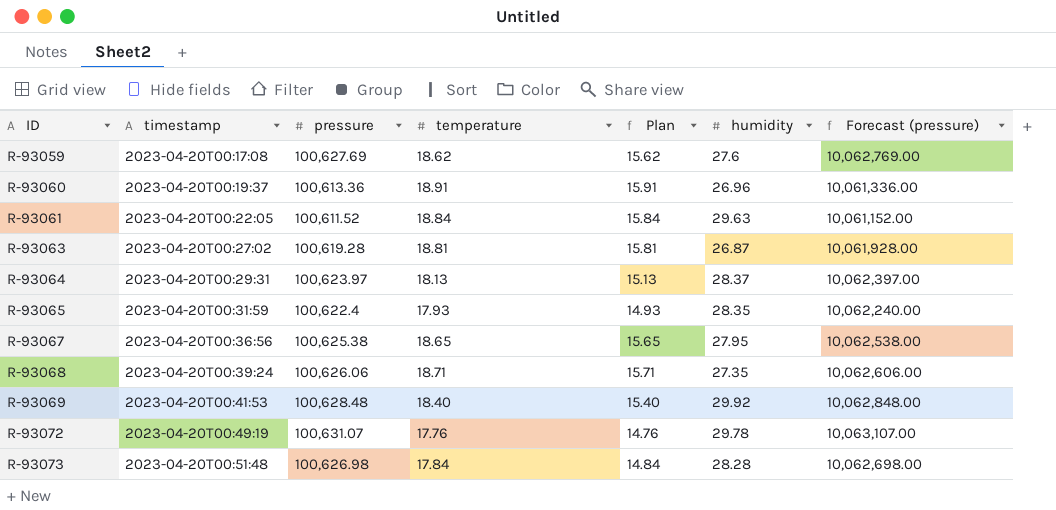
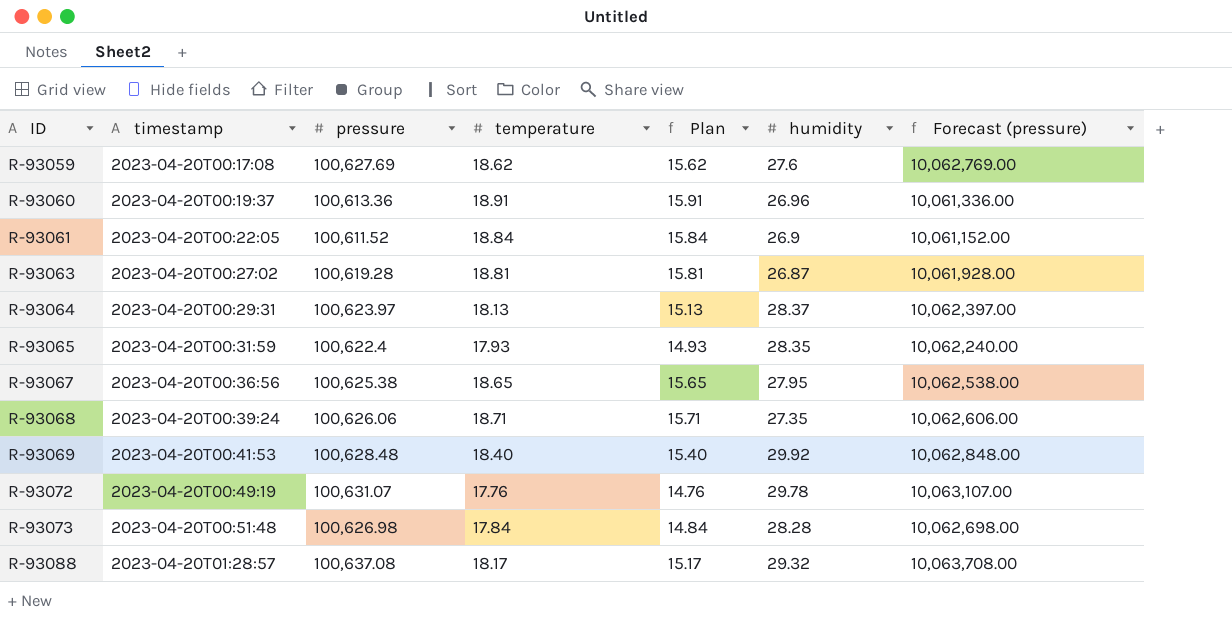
R-93061 | humidity: 29.63 -> 26.9
row R-93088: none -> 2023-04-20T01:28:57 | 100,637.08 | 18.17 | 15.17 | 29.32 | 10,063,708.00

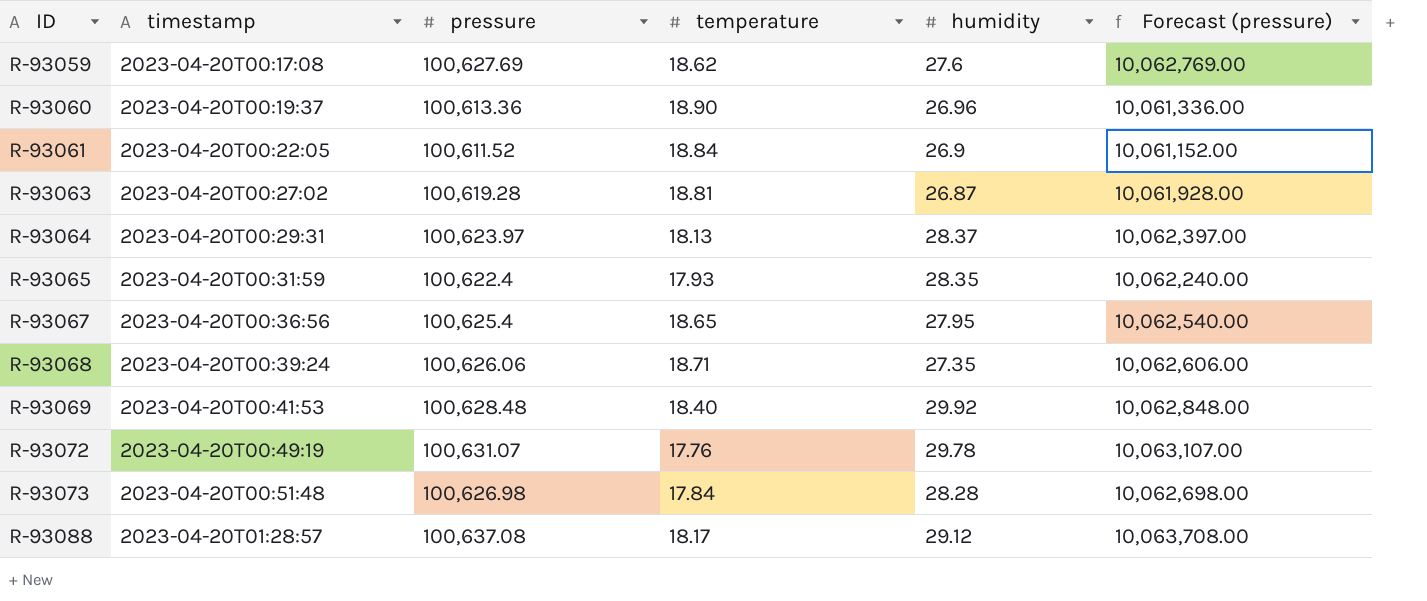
column Plan | formula: [temperature] - 3 -> none
R-93060 | temperature: 18.91 -> 18.90
R-93067 | pressure: 100,625.38 -> 100,625.4
R-93067 | Forecast (pressure): 10,062,538.00 -> 10,062,540.00
R-93088 | humidity: 29.32 -> 29.12

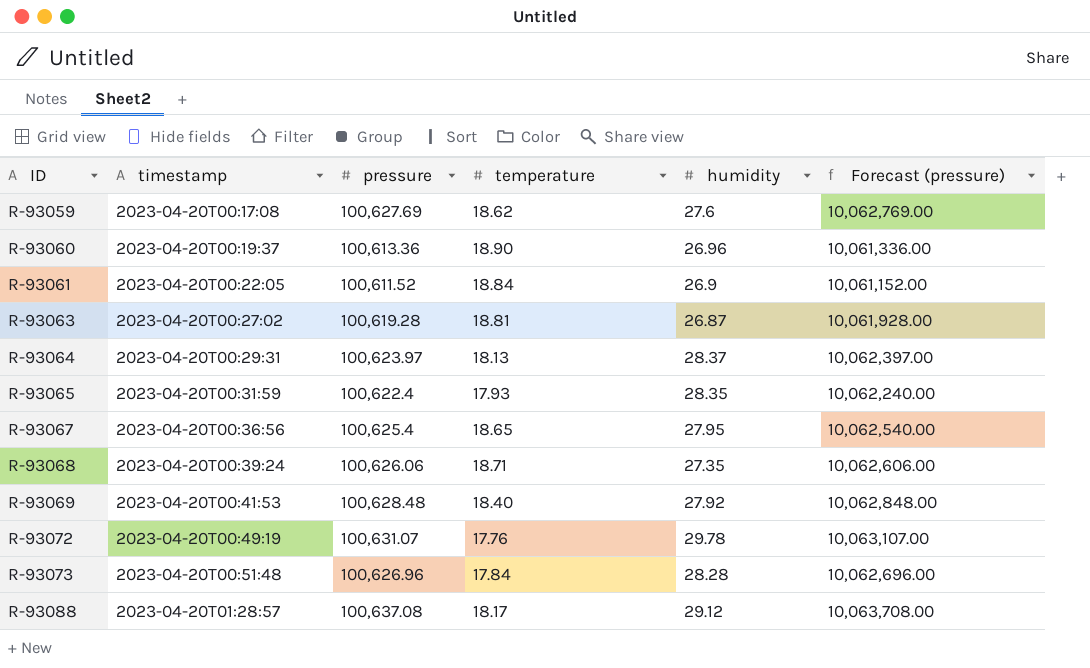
R-93069 | humidity: 29.92 -> 27.92
R-93073 | pressure: 100,626.98 -> 100,626.96
R-93073 | Forecast (pressure): 10,062,698.00 -> 10,062,696.00

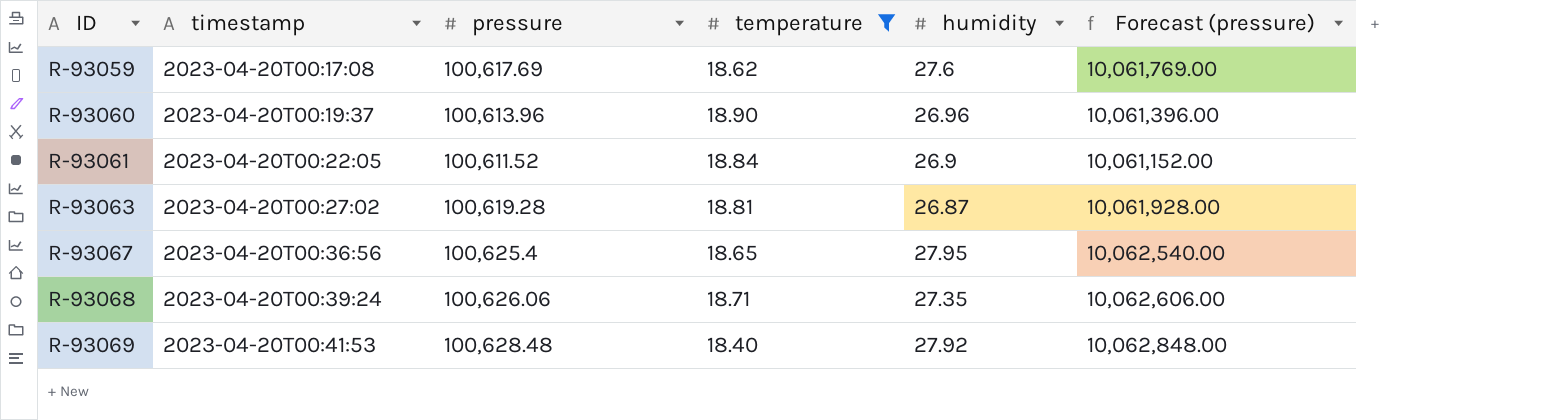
filter: none -> temperature >= 18.40
R-93059 | pressure: 100,627.69 -> 100,617.69
R-93059 | Forecast (pressure): 10,062,769.00 -> 10,061,769.00
R-93060 | pressure: 100,613.36 -> 100,613.96
R-93060 | Forecast (pressure): 10,061,336.00 -> 10,061,396.00

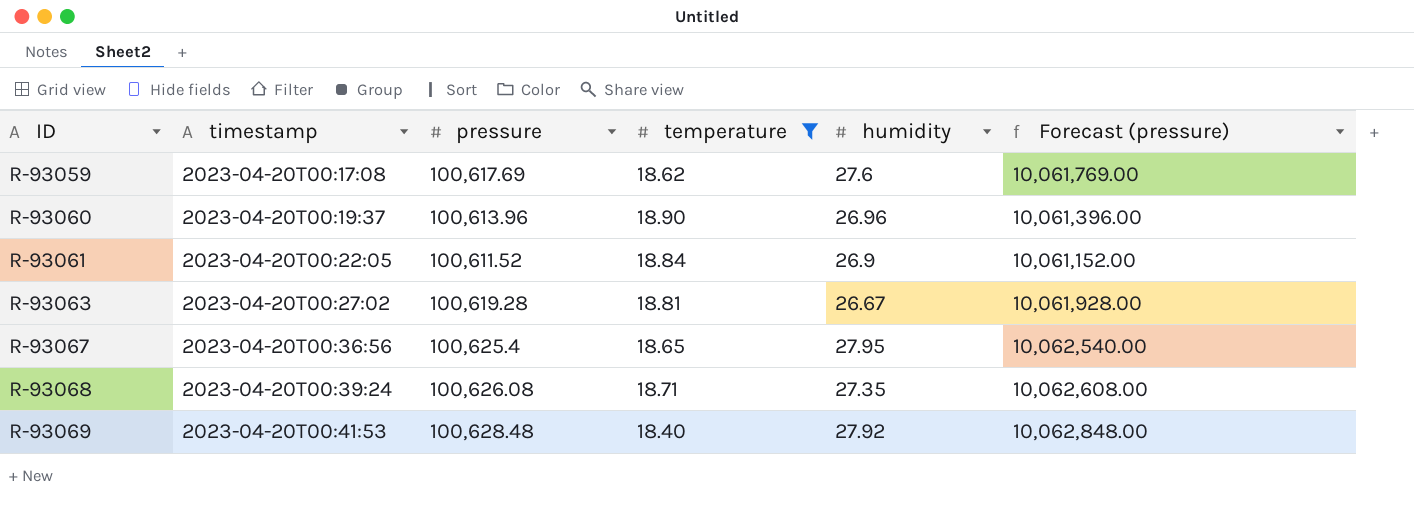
R-93063 | humidity: 26.87 -> 26.67
R-93068 | pressure: 100,626.06 -> 100,626.08
R-93068 | Forecast (pressure): 10,062,606.00 -> 10,062,608.00

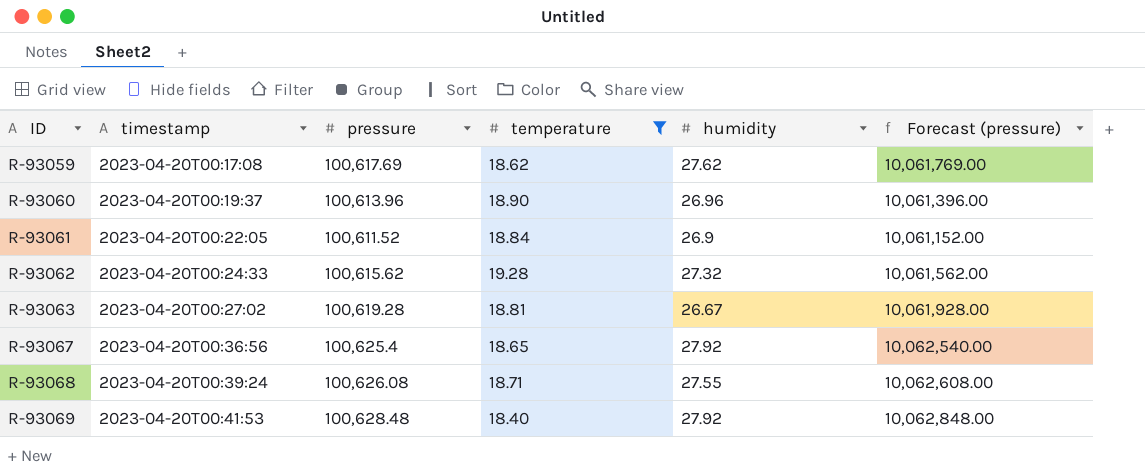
R-93059 | humidity: 27.6 -> 27.62
row R-93062: none -> 2023-04-20T00:24:33 | 100,615.62 | 19.28 | 27.32 | 10,061,562.00
R-93067 | humidity: 27.95 -> 27.92
R-93068 | humidity: 27.35 -> 27.55

